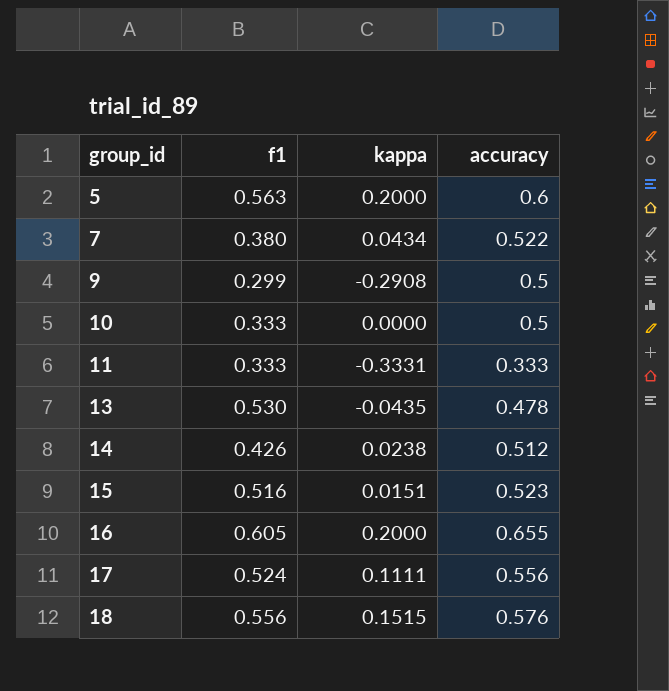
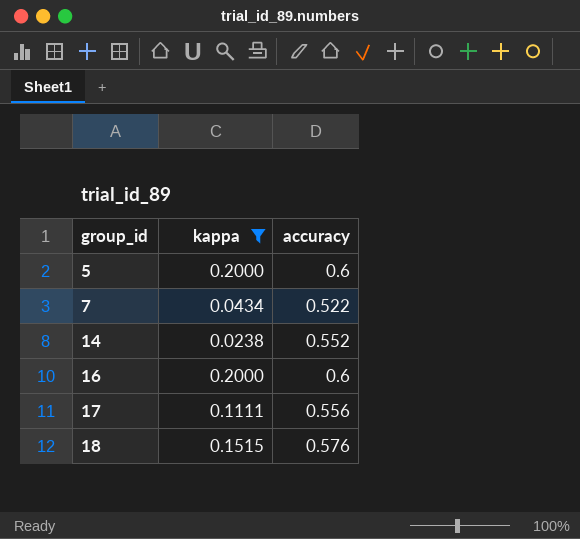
filter: none -> kappa >= 0.0238
column f1 | position: 2 -> none
14 | accuracy: 0.512 -> 0.552
16 | accuracy: 0.655 -> 0.6

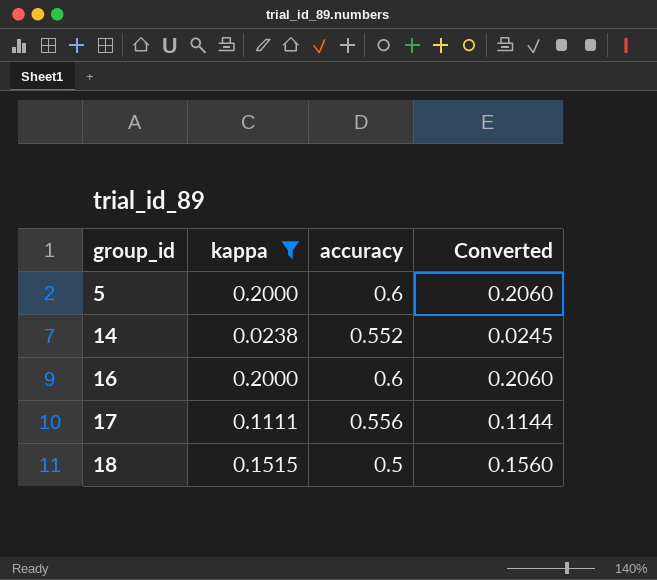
column Converted | formula: none -> [kappa] * 1.03
row 7: 0.0434 | 0.522 -> none
18 | accuracy: 0.576 -> 0.5

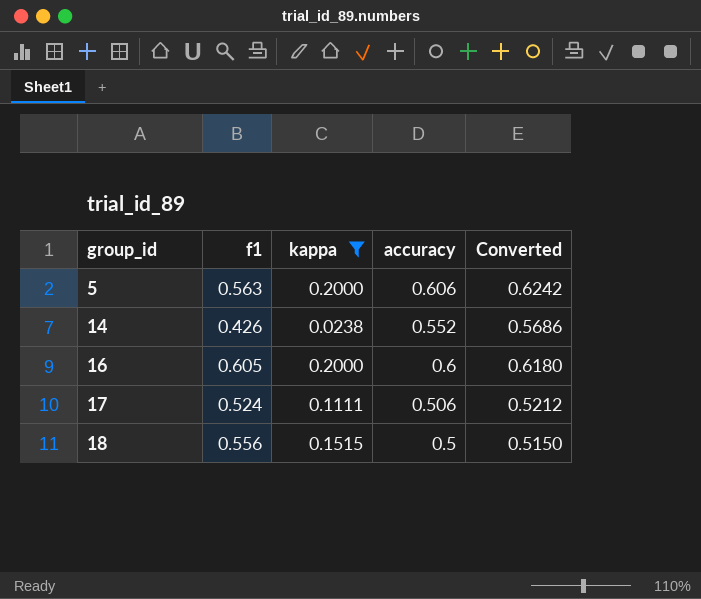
column f1 | position: none -> 2
column Converted | formula: [kappa] * 1.03 -> [accuracy] * 1.03
5 | accuracy: 0.6 -> 0.606
17 | accuracy: 0.556 -> 0.506

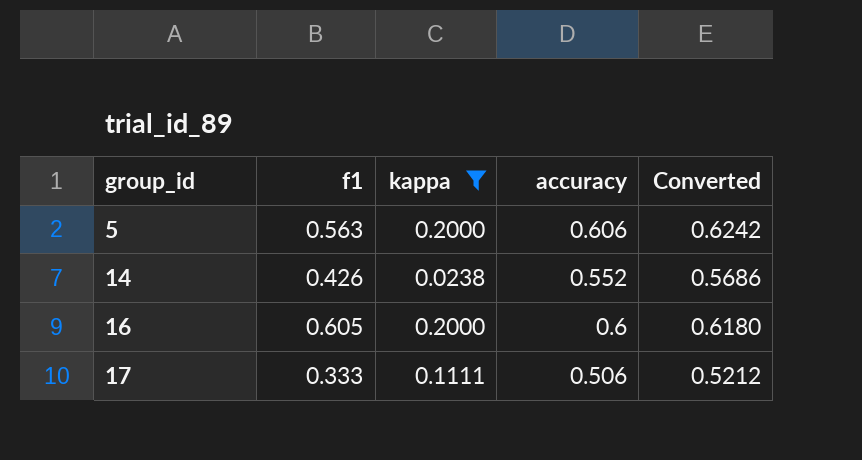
row 18: 0.556 | 0.1515 | 0.5 | 0.5150 -> none
17 | f1: 0.524 -> 0.333

